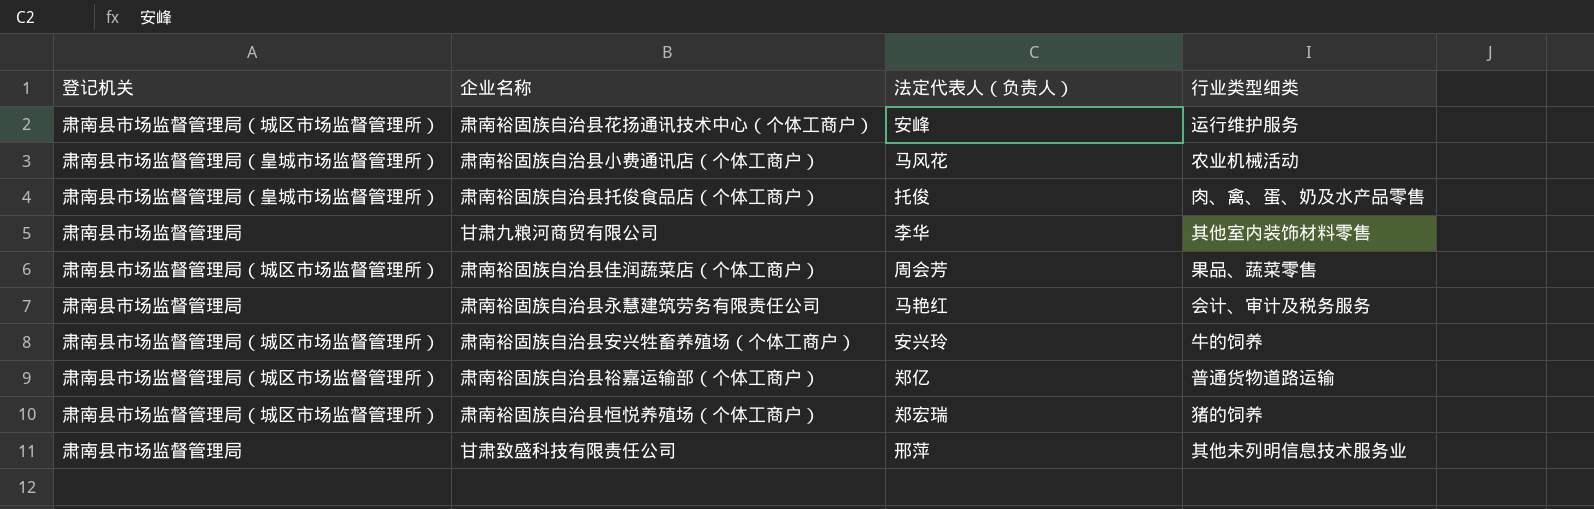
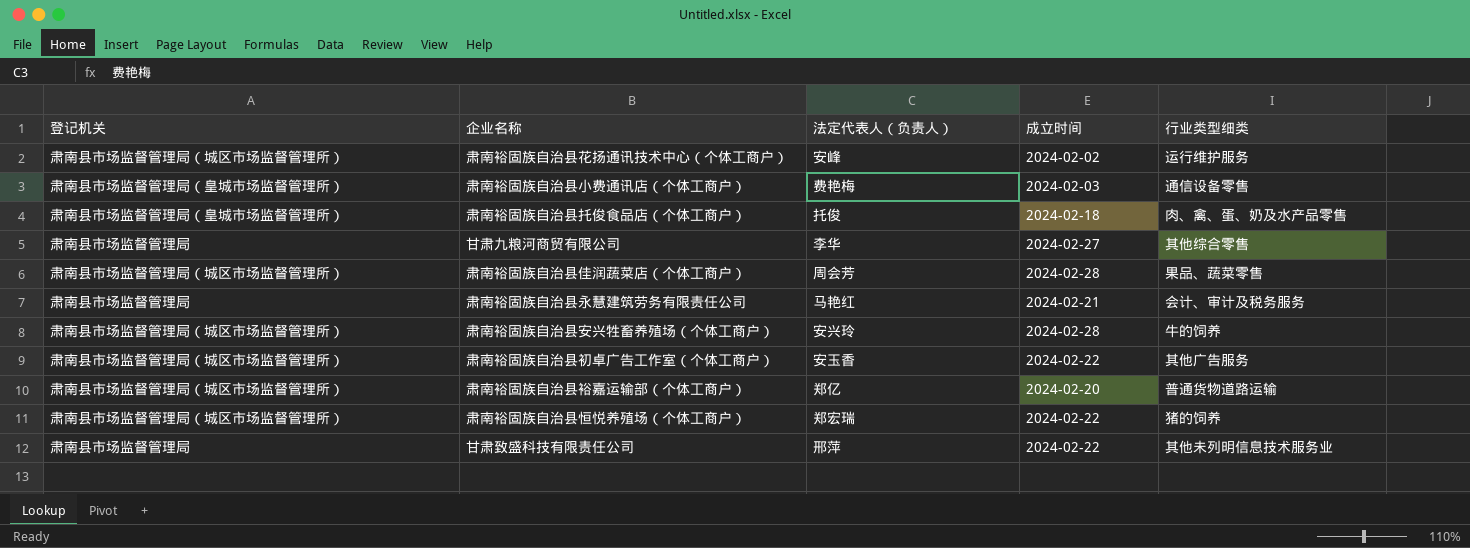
column 成立时间 | position: none -> 4
肃南裕固族自治县小费通讯店（个体工商户） | 法定代表人（负责人）: 马风花 -> 费艳梅
肃南裕固族自治县小费通讯店（个体工商户） | 行业类型细类: 农业机械活动 -> 通信设备零售
甘肃九粮河商贸有限公司 | 行业类型细类: 其他室内装饰材料零售 -> 其他综合零售
row 肃南裕固族自治县初卓广告工作室（个体工商户）: none -> 肃南县市场监督管理局（城区市场监督管理所） | 安玉香 | 2024-02-22 | 其他广告服务

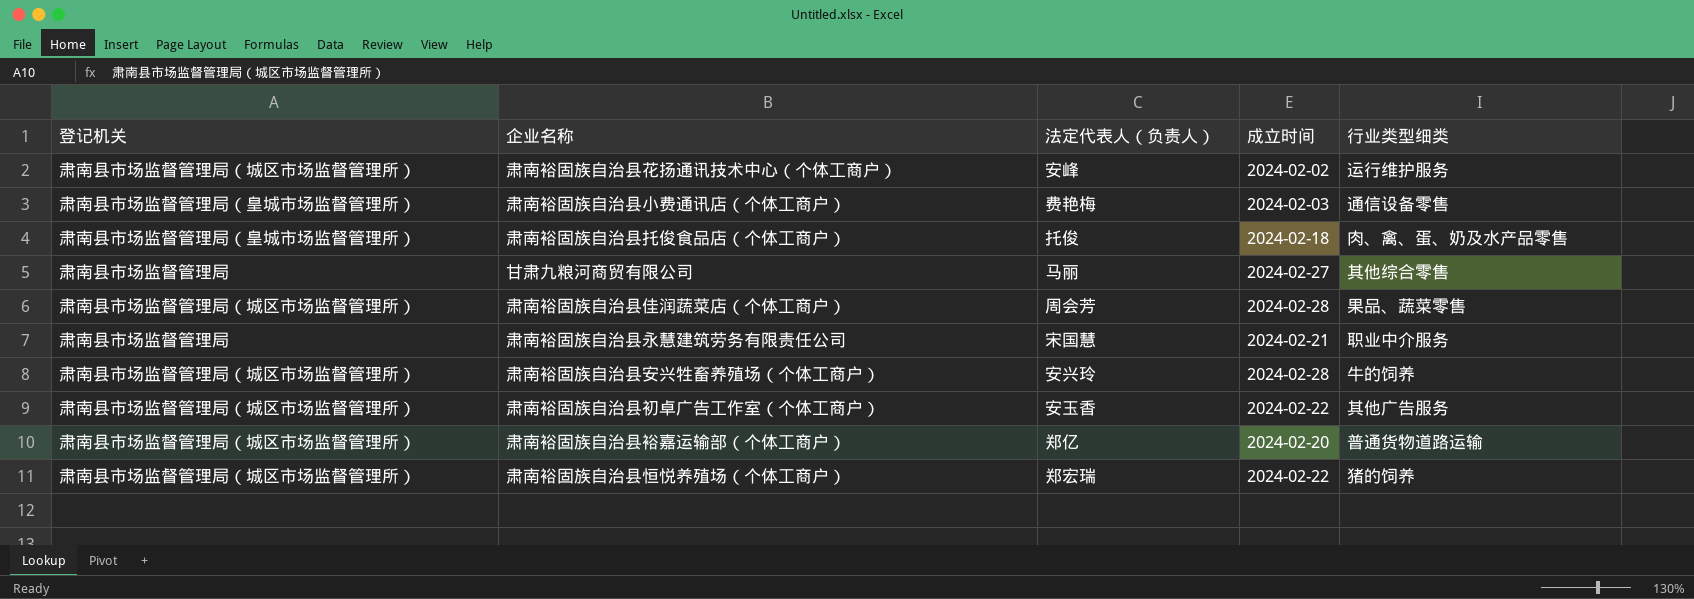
row 甘肃致盛科技有限责任公司: 肃南县市场监督管理局 | 邢萍 | 2024-02-22 | 其他未列明信息技术服务业 -> none
甘肃九粮河商贸有限公司 | 法定代表人（负责人）: 李华 -> 马丽
肃南裕固族自治县永慧建筑劳务有限责任公司 | 法定代表人（负责人）: 马艳红 -> 宋国慧
肃南裕固族自治县永慧建筑劳务有限责任公司 | 行业类型细类: 会计、审计及税务服务 -> 职业中介服务

